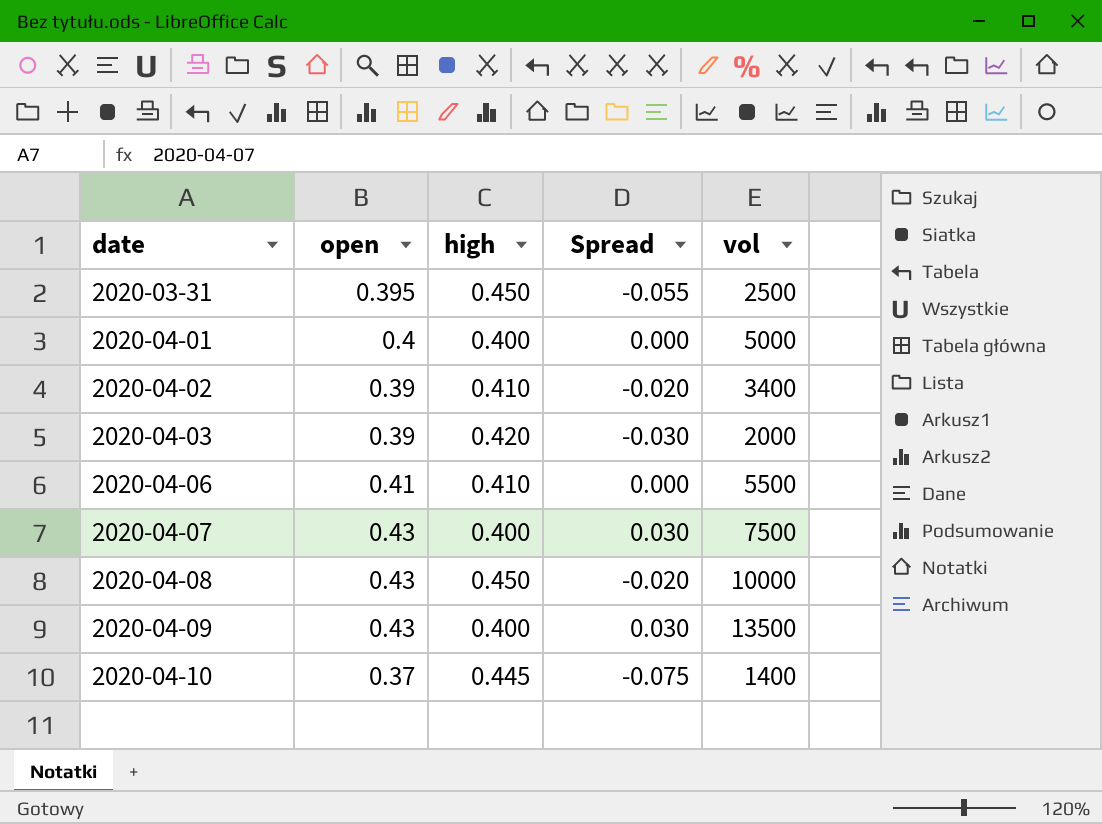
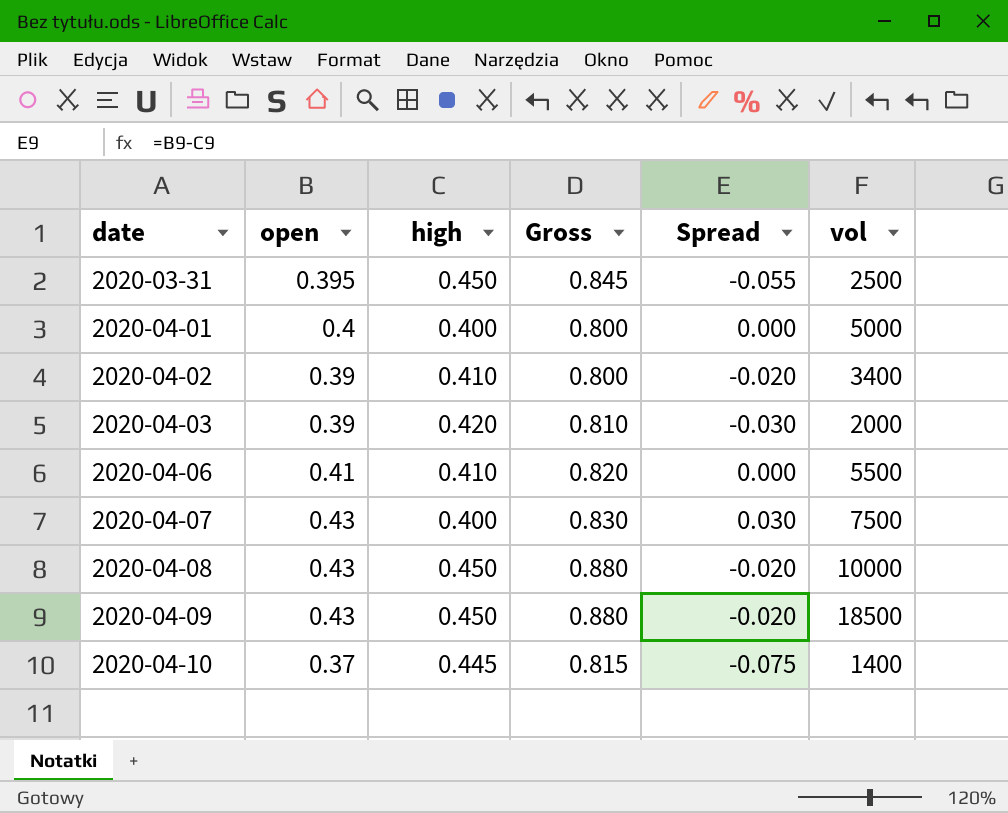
column Gross | formula: none -> [open] + [high]
2020-04-09 | high: 0.400 -> 0.450
2020-04-09 | Spread: 0.030 -> -0.020
2020-04-09 | vol: 13500 -> 18500

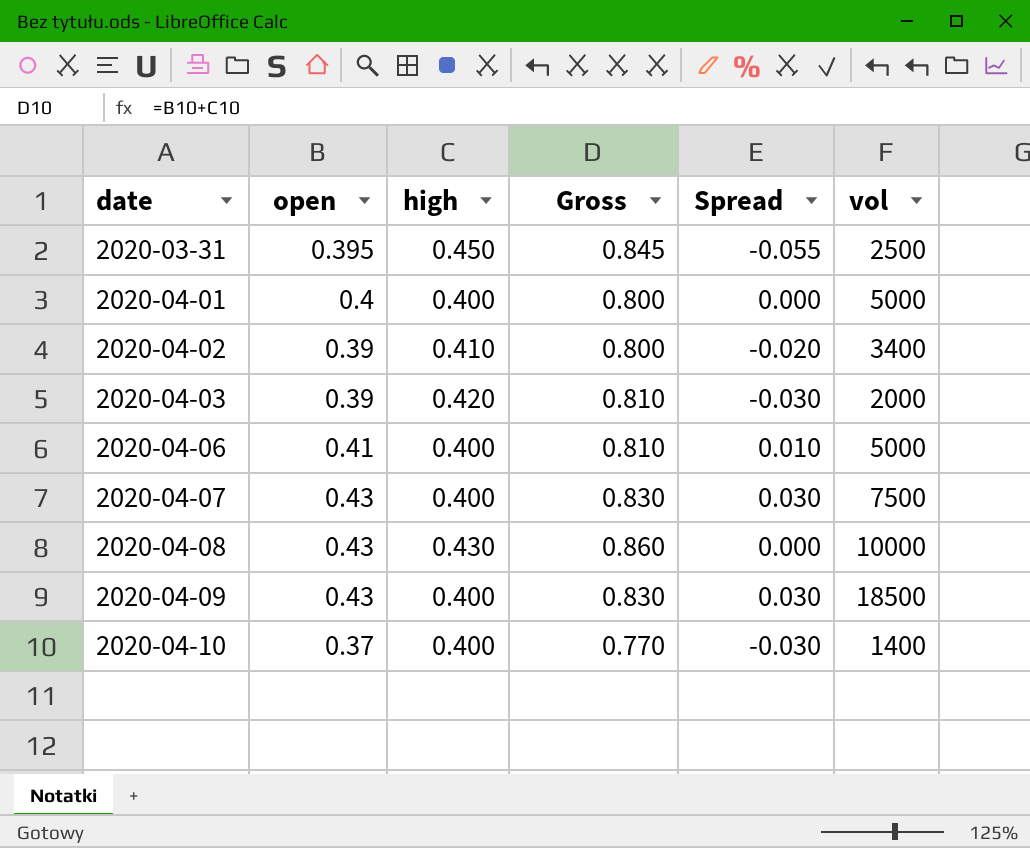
2020-04-06 | high: 0.410 -> 0.400
2020-04-06 | Gross: 0.820 -> 0.810
2020-04-06 | Spread: 0.000 -> 0.010
2020-04-06 | vol: 5500 -> 5000
2020-04-08 | high: 0.450 -> 0.430
2020-04-08 | Gross: 0.880 -> 0.860
2020-04-08 | Spread: -0.020 -> 0.000
2020-04-09 | high: 0.450 -> 0.400
2020-04-09 | Gross: 0.880 -> 0.830
2020-04-09 | Spread: -0.020 -> 0.030
2020-04-10 | high: 0.445 -> 0.400
2020-04-10 | Gross: 0.815 -> 0.770
2020-04-10 | Spread: -0.075 -> -0.030

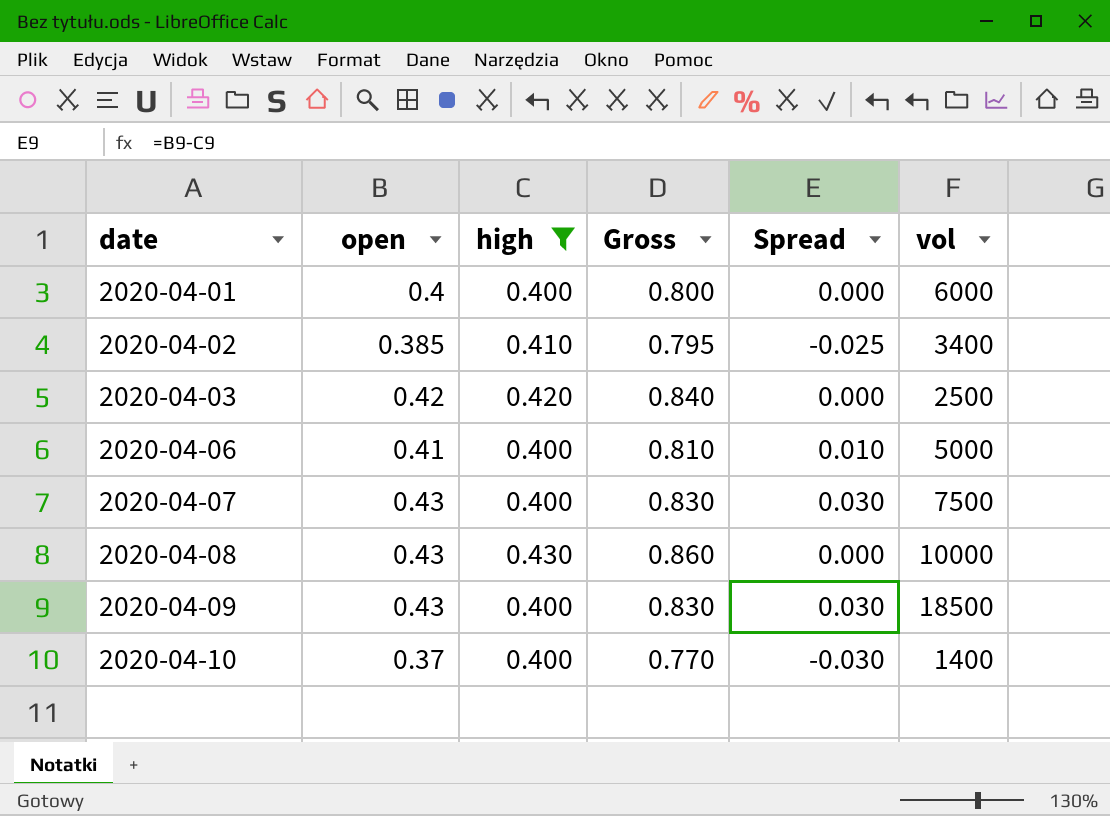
filter: none -> high != 0.450
2020-04-01 | vol: 5000 -> 6000
2020-04-02 | open: 0.39 -> 0.385
2020-04-02 | Gross: 0.800 -> 0.795
2020-04-02 | Spread: -0.020 -> -0.025
2020-04-03 | open: 0.39 -> 0.42
2020-04-03 | Gross: 0.810 -> 0.840
2020-04-03 | Spread: -0.030 -> 0.000
2020-04-03 | vol: 2000 -> 2500

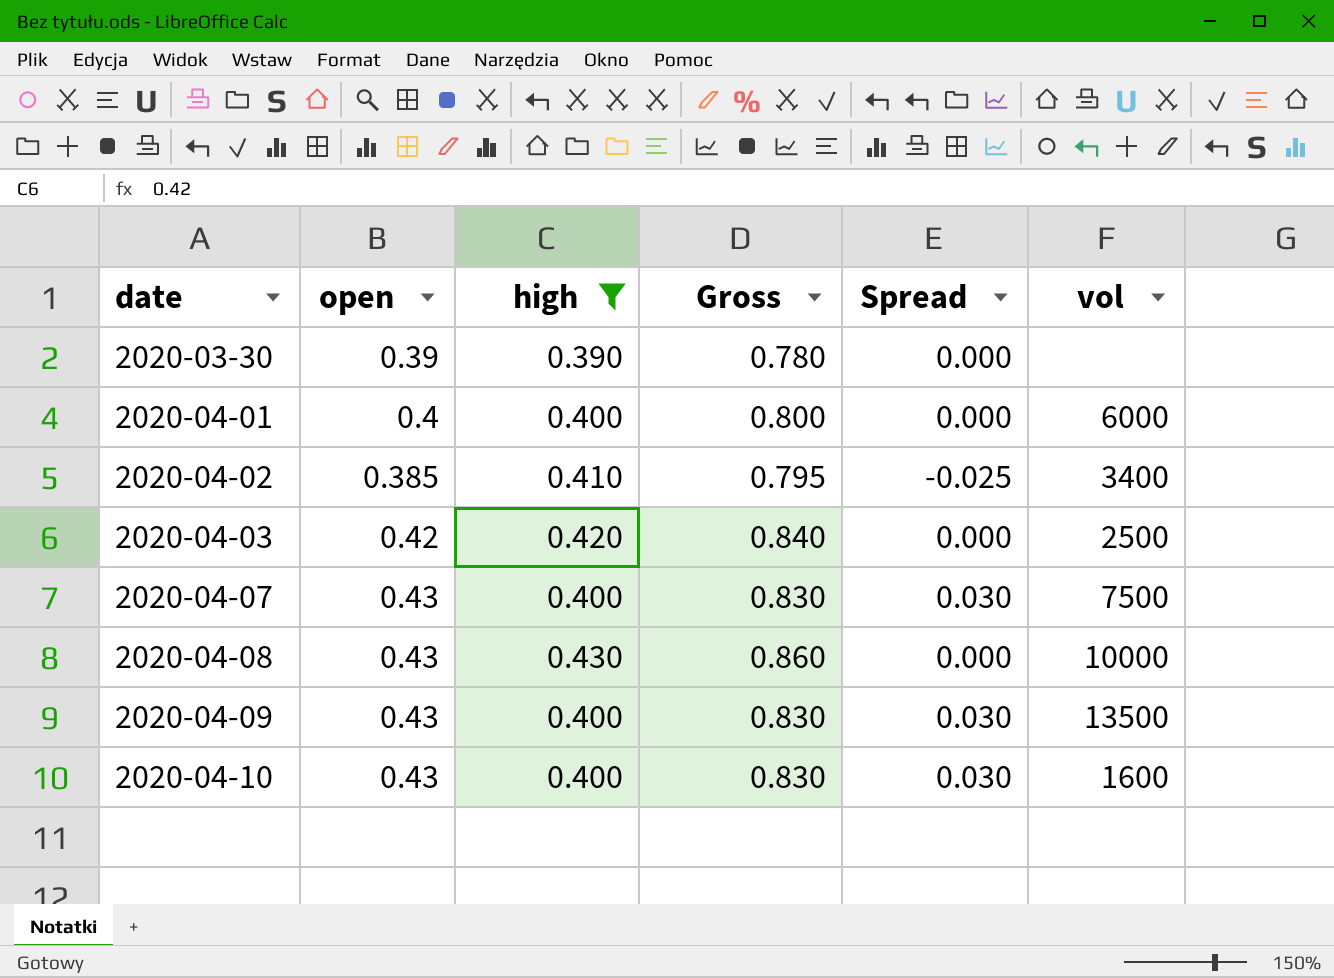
row 2020-04-06: 0.41 | 0.400 | 0.810 | 0.010 | 5000 -> none
row 2020-03-30: none -> 0.39 | 0.390 | 0.780 | 0.000 | none
2020-04-09 | vol: 18500 -> 13500
2020-04-10 | open: 0.37 -> 0.43
2020-04-10 | Gross: 0.770 -> 0.830
2020-04-10 | Spread: -0.030 -> 0.030
2020-04-10 | vol: 1400 -> 1600

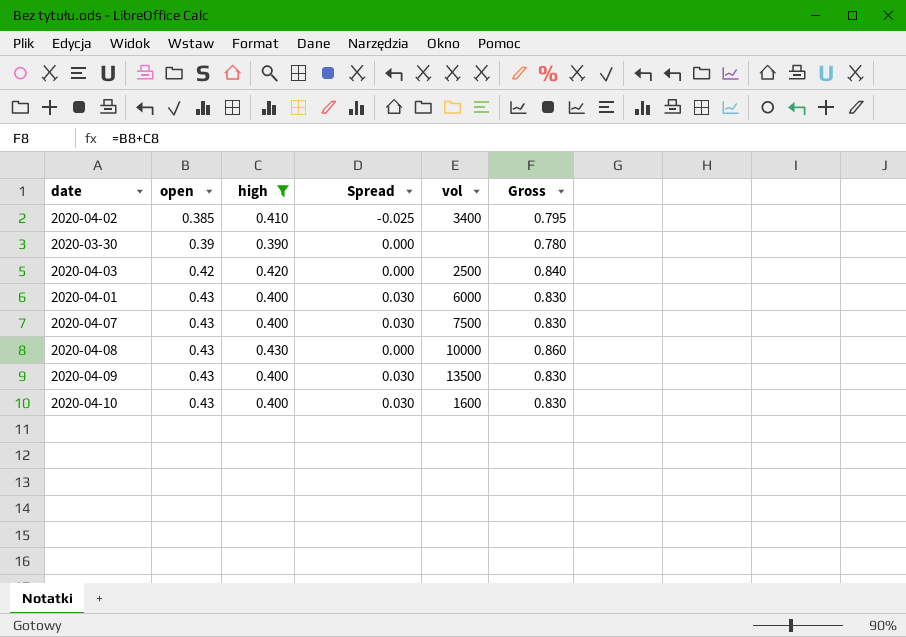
row order: date ascending -> open ascending
column Gross | position: 4 -> 6
2020-04-01 | open: 0.4 -> 0.43
2020-04-01 | Spread: 0.000 -> 0.030
2020-04-01 | Gross: 0.800 -> 0.830

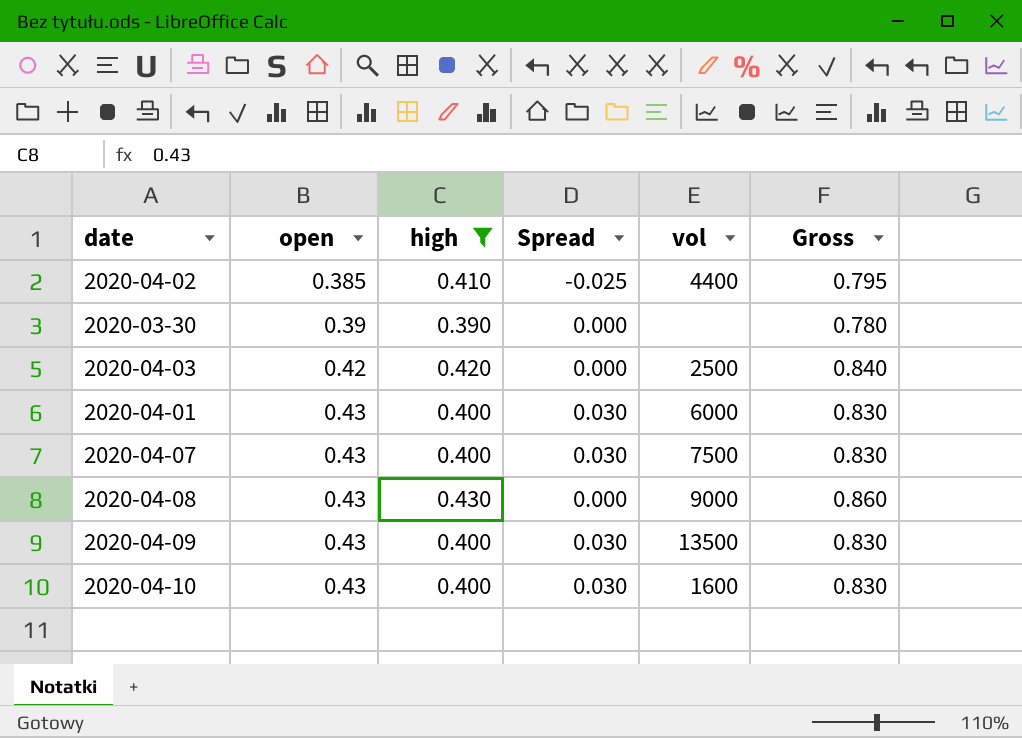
2020-04-02 | vol: 3400 -> 4400
2020-04-08 | vol: 10000 -> 9000

